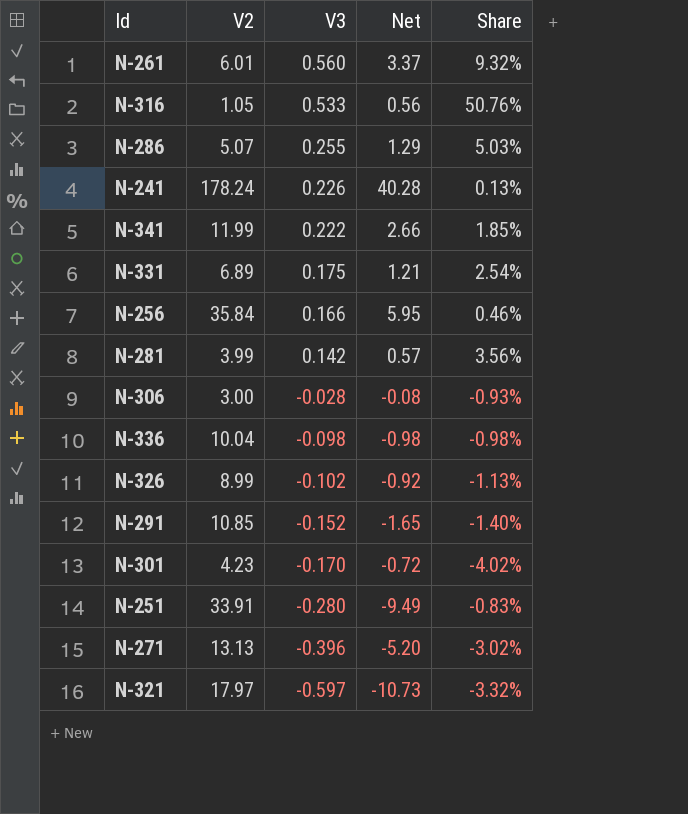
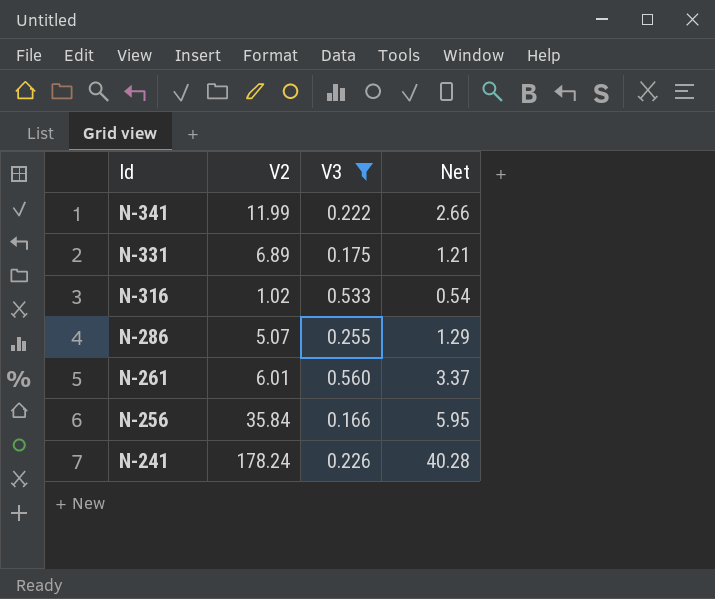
filter: none -> V3 >= 0.166
row order: V3 descending -> Id descending
column Share | formula: [V3] / [V2] -> none
N-316 | V2: 1.05 -> 1.02
N-316 | Net: 0.56 -> 0.54

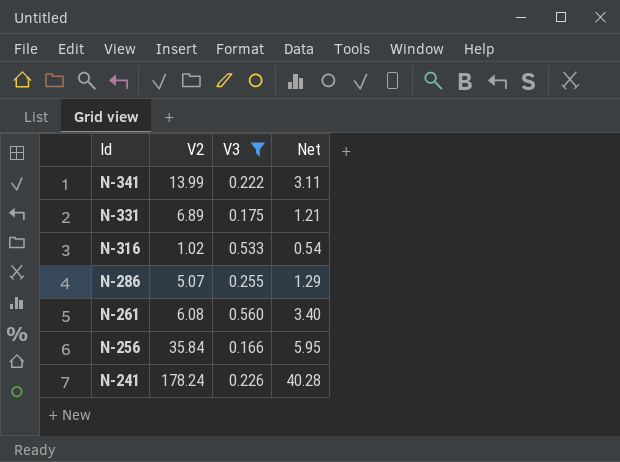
N-341 | V2: 11.99 -> 13.99
N-341 | Net: 2.66 -> 3.11
N-261 | V2: 6.01 -> 6.08
N-261 | Net: 3.37 -> 3.40

